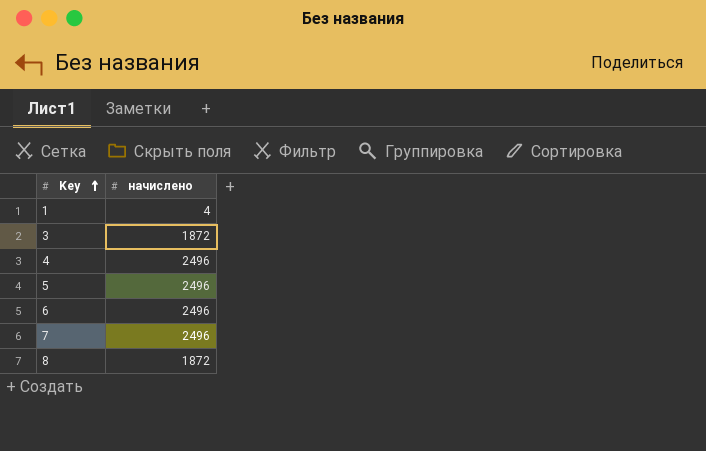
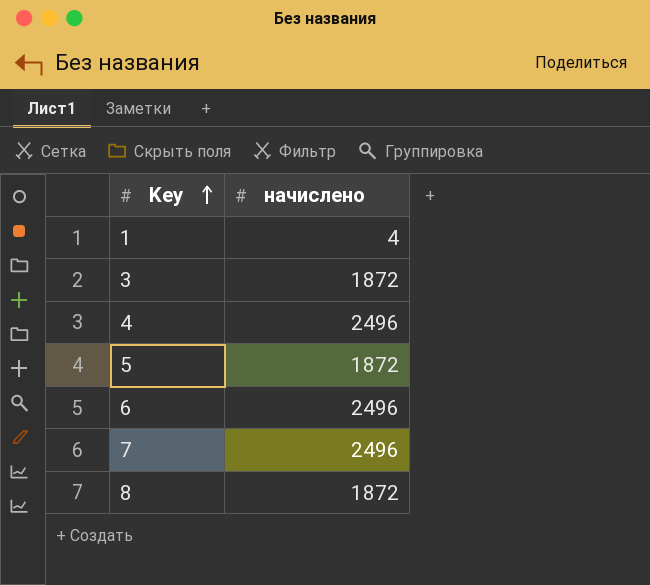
5 | начислено: 2496 -> 1872

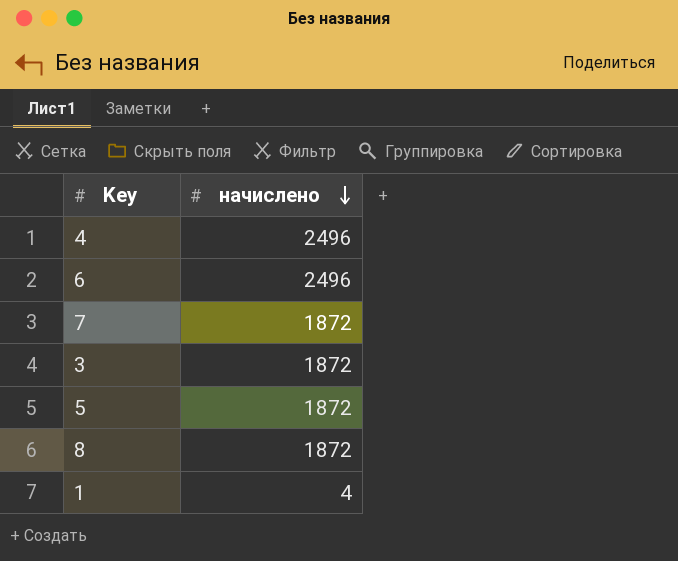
row order: Key ascending -> начислено descending
7 | начислено: 2496 -> 1872

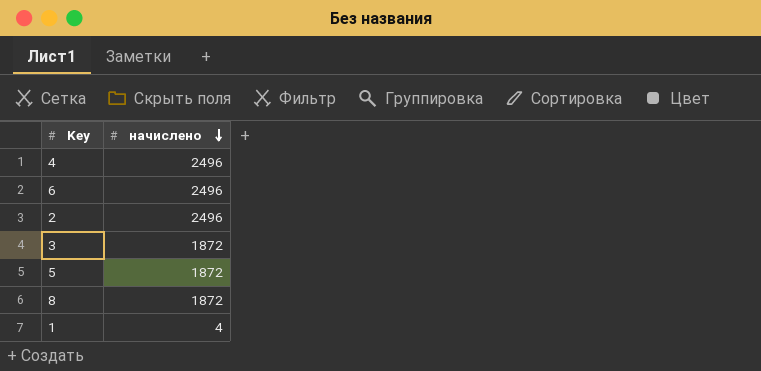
row 7: 1872 -> none
row 2: none -> 2496

